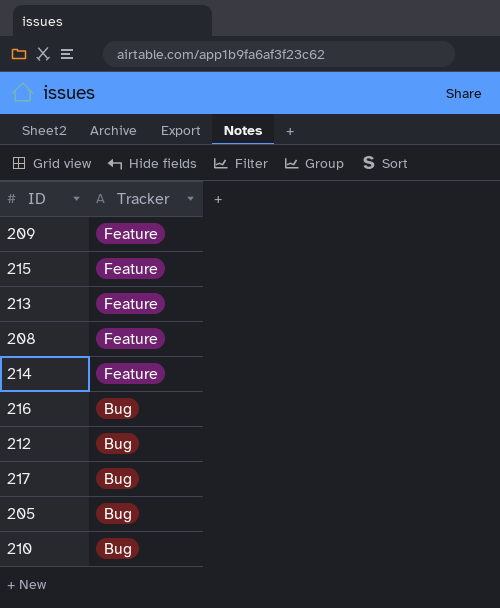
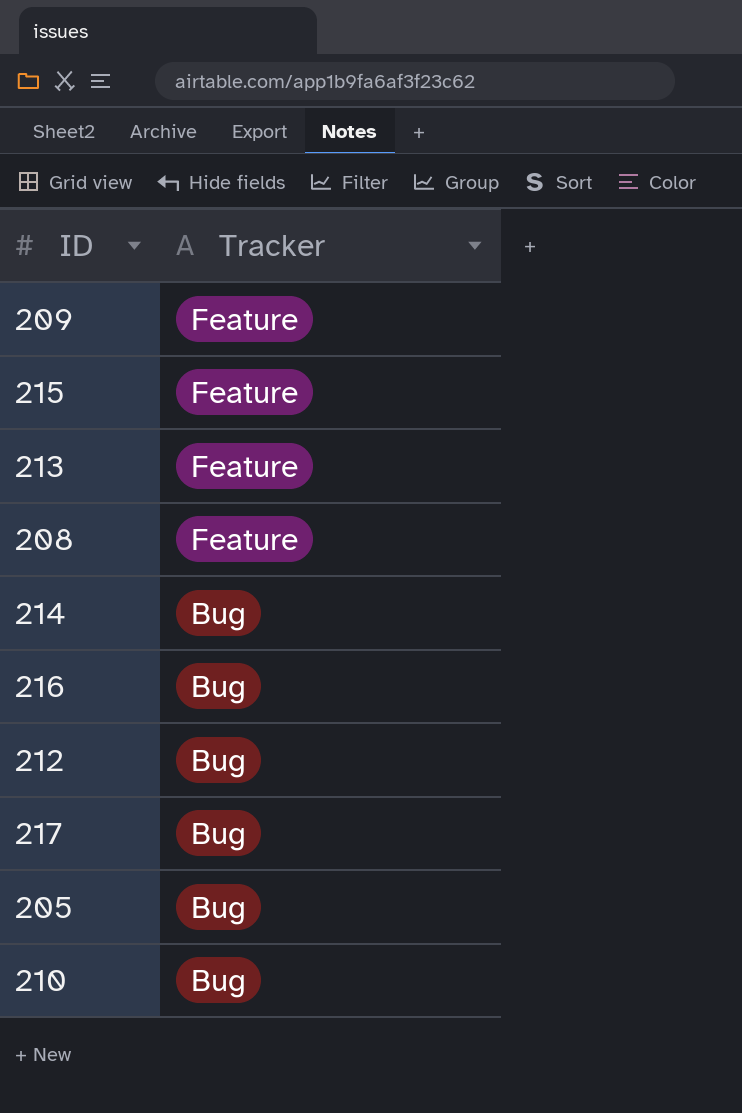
214 | Tracker: Feature -> Bug

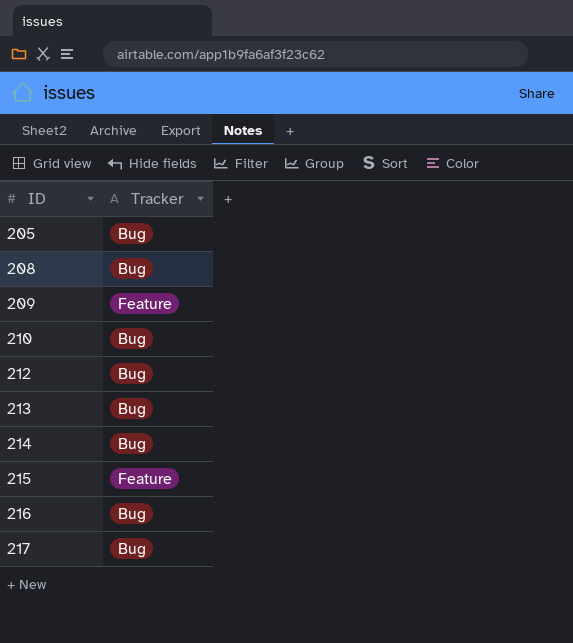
row order: Tracker descending -> ID ascending
208 | Tracker: Feature -> Bug
213 | Tracker: Feature -> Bug

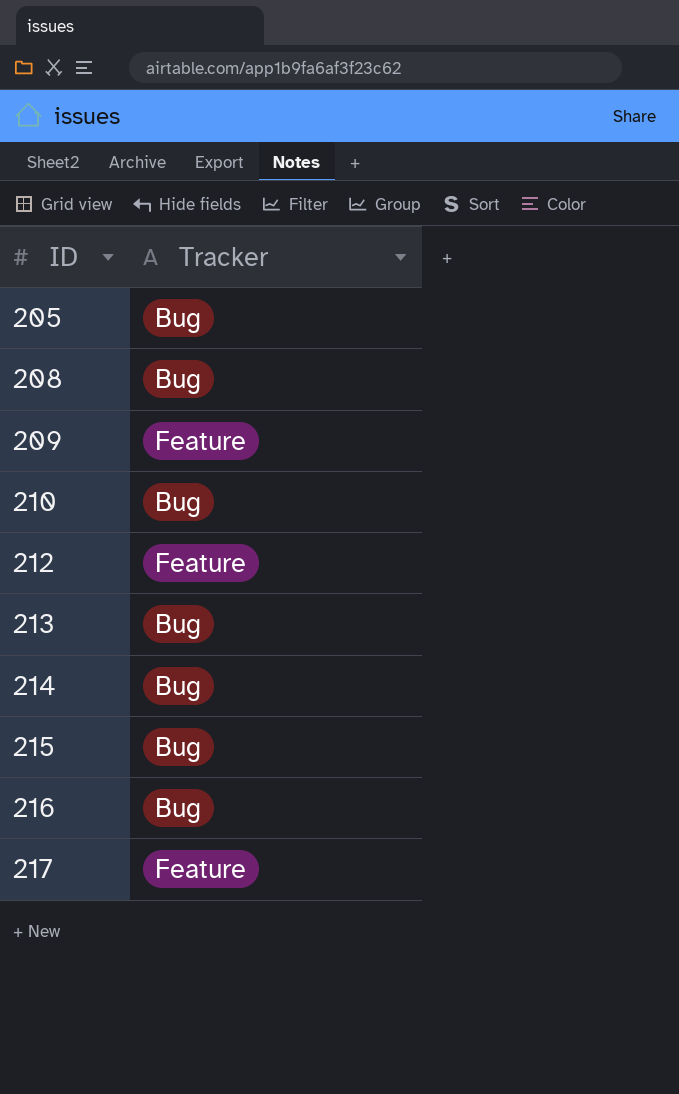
212 | Tracker: Bug -> Feature
215 | Tracker: Feature -> Bug
217 | Tracker: Bug -> Feature

